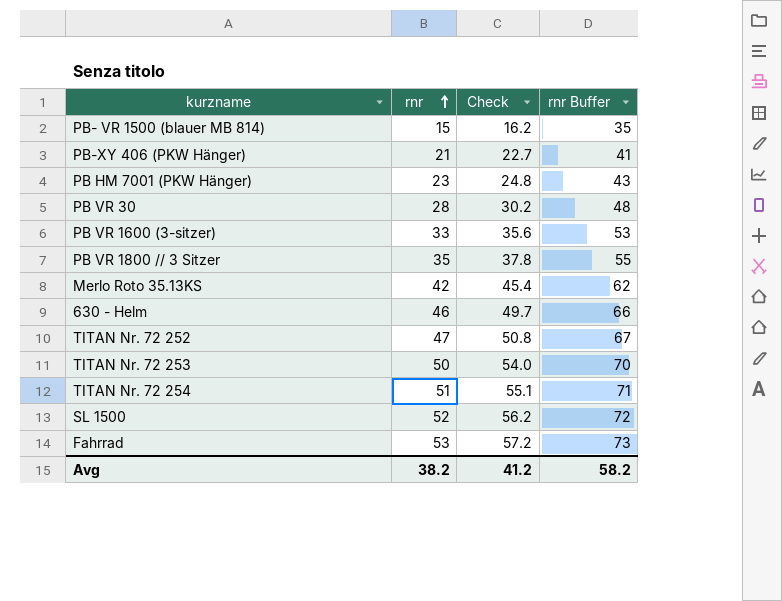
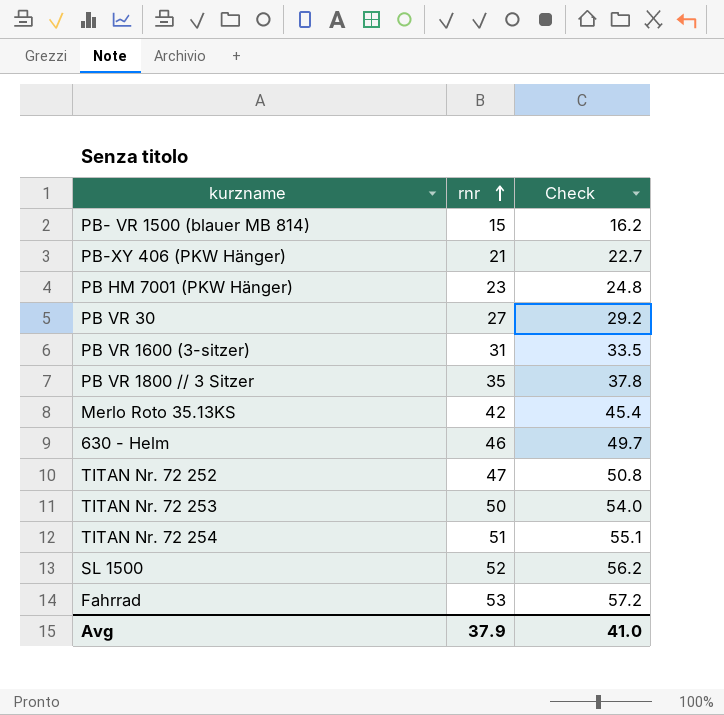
column rnr Buffer | formula: [rnr] + 20 -> none
PB VR 30 | rnr: 28 -> 27
PB VR 30 | Check: 30.2 -> 29.2
PB VR 1600 (3-sitzer) | rnr: 33 -> 31
PB VR 1600 (3-sitzer) | Check: 35.6 -> 33.5
Avg | rnr: 38.2 -> 37.9
Avg | Check: 41.2 -> 41.0

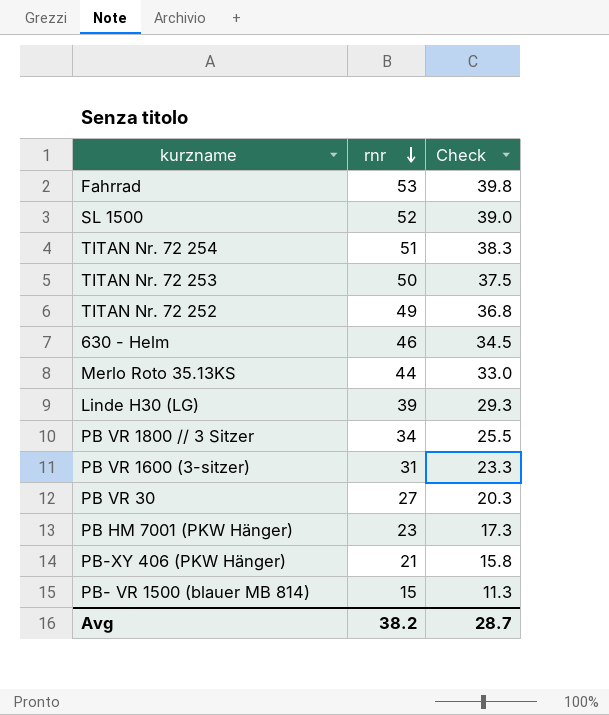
row order: rnr ascending -> rnr descending
column Check | formula: [rnr] * 1.08 -> [rnr] * 0.75
TITAN Nr. 72 252 | rnr: 47 -> 49
Merlo Roto 35.13KS | rnr: 42 -> 44
row Linde H30 (LG): none -> 39 | 29.3
PB VR 1800 // 3 Sitzer | rnr: 35 -> 34
Avg | rnr: 37.9 -> 38.2
Avg | Check: 41.0 -> 28.7

